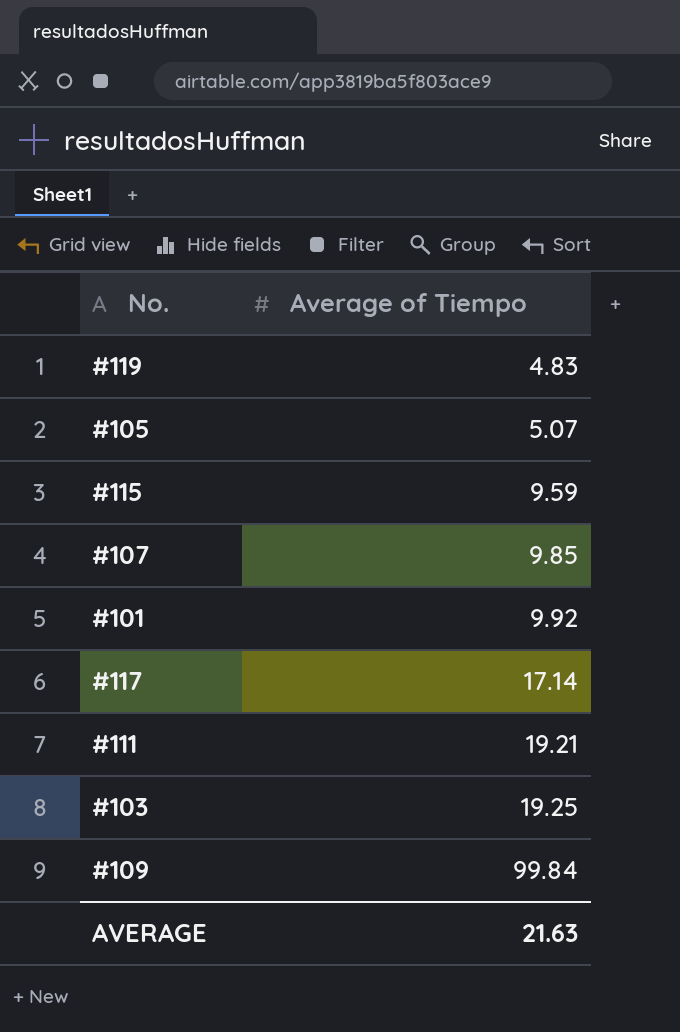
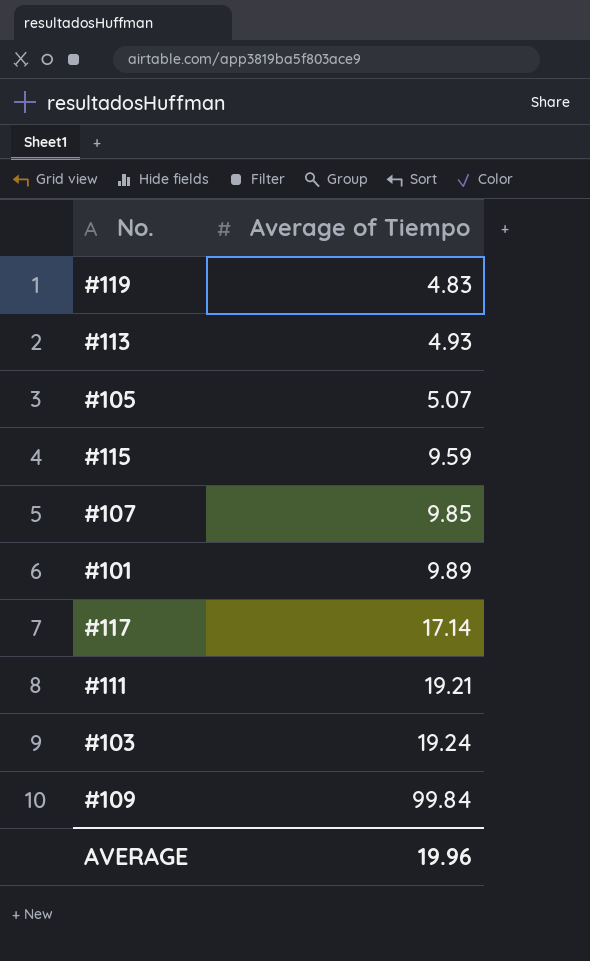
row #113: none -> 4.93
#101 | Average of Tiempo: 9.92 -> 9.89
#103 | Average of Tiempo: 19.25 -> 19.24
AVERAGE | Average of Tiempo: 21.63 -> 19.96

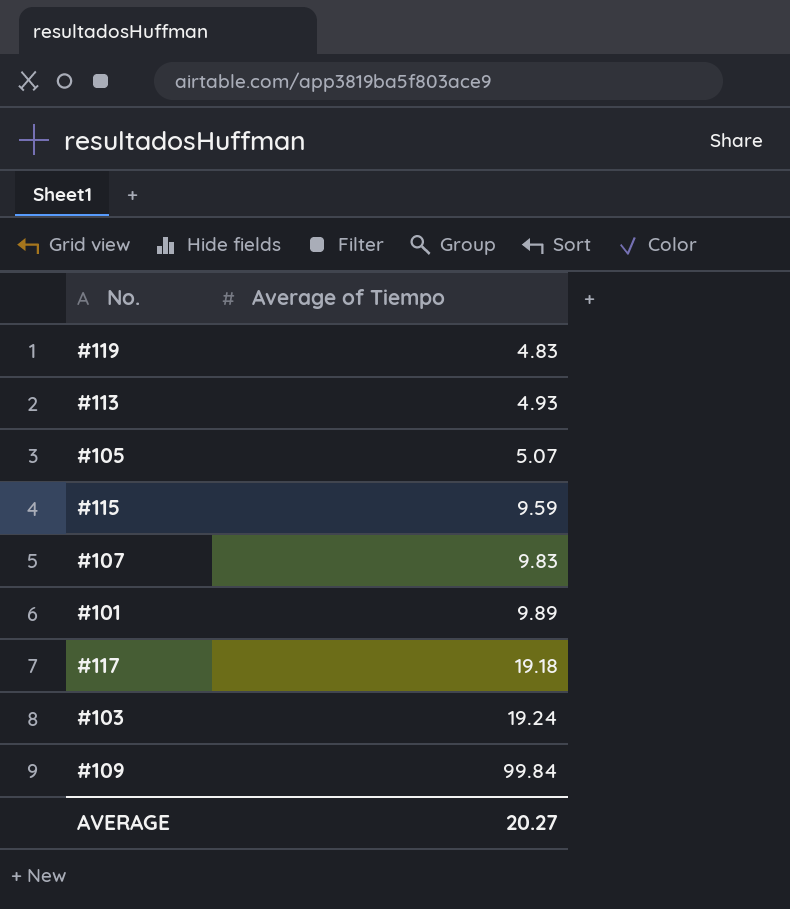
row #111: 19.21 -> none
#107 | Average of Tiempo: 9.85 -> 9.83
#117 | Average of Tiempo: 17.14 -> 19.18
AVERAGE | Average of Tiempo: 19.96 -> 20.27

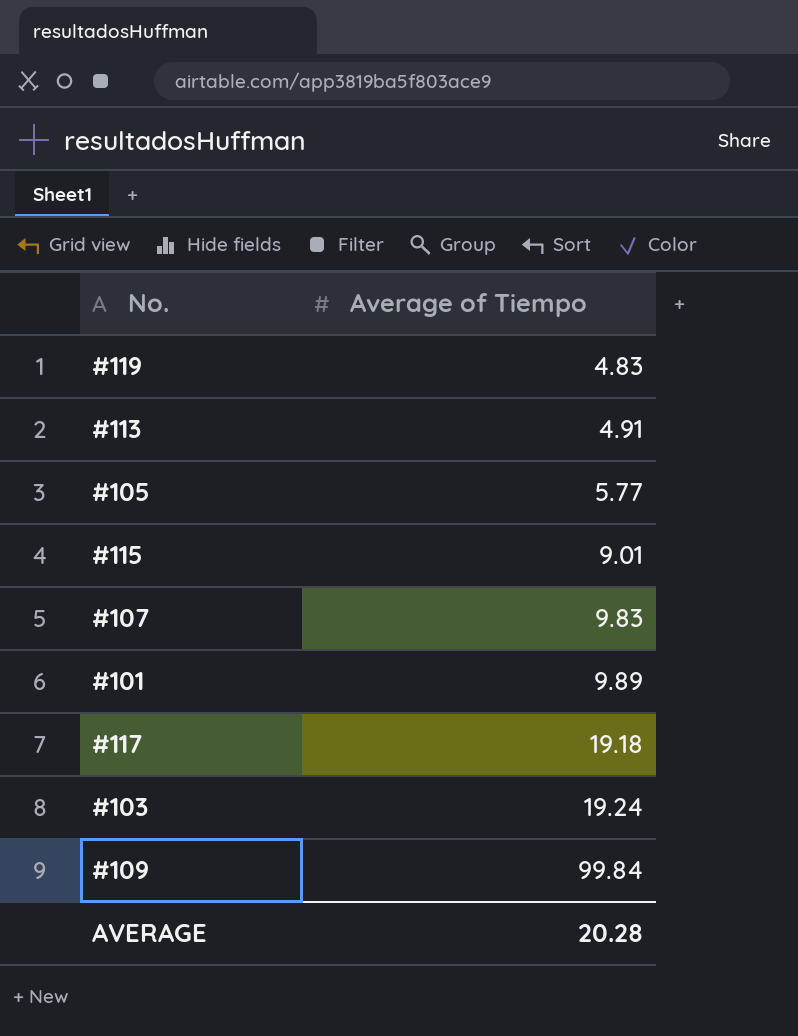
#113 | Average of Tiempo: 4.93 -> 4.91
#105 | Average of Tiempo: 5.07 -> 5.77
#115 | Average of Tiempo: 9.59 -> 9.01
AVERAGE | Average of Tiempo: 20.27 -> 20.28

